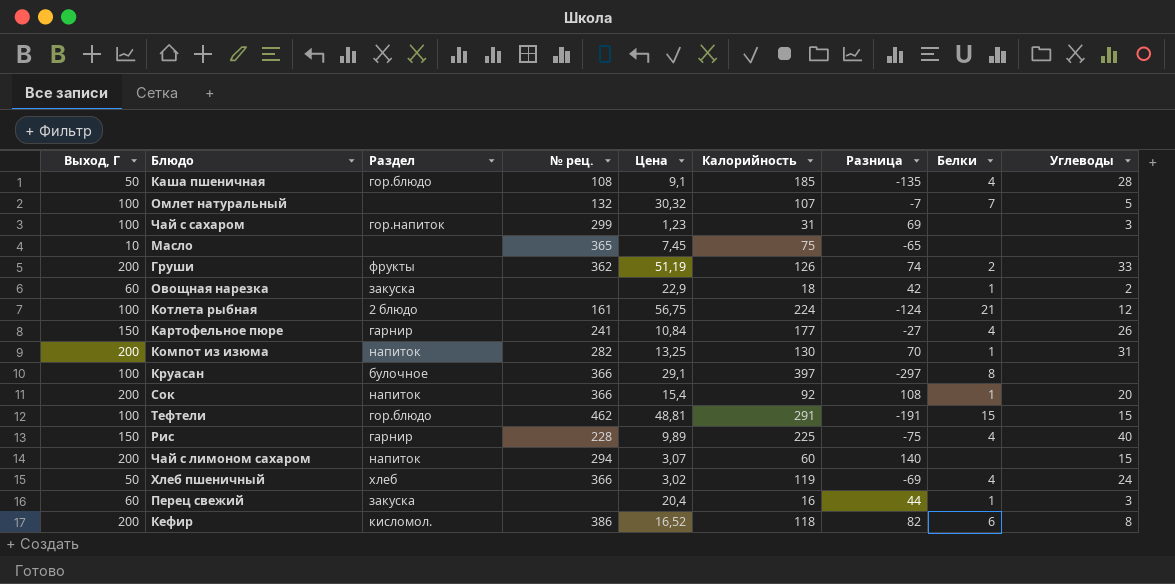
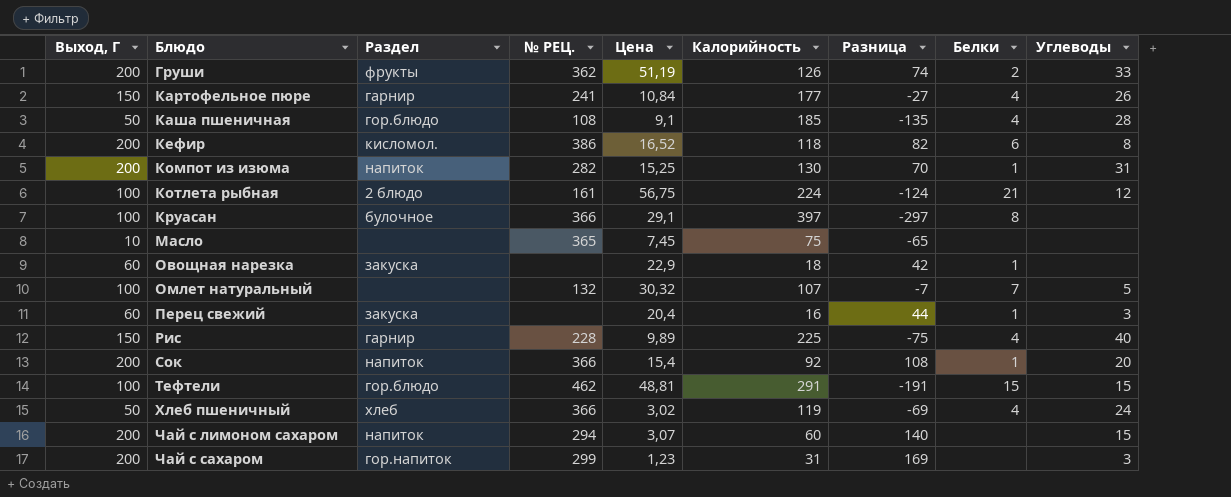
row order: none -> Блюдо ascending
column name: № рец. -> № РЕЦ.
Компот из изюма | Цена: 13,25 -> 15,25
Овощная нарезка | Углеводы: 2 -> none
Чай с сахаром | Выход, Г: 100 -> 200
Чай с сахаром | Разница: 69 -> 169

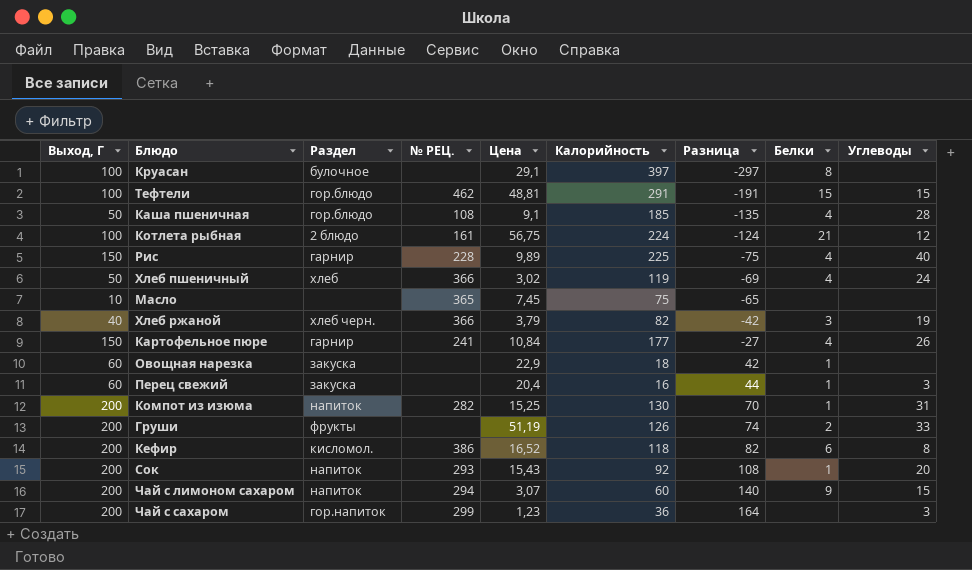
row order: Блюдо ascending -> Разница ascending
row Омлет натуральный: 100 | none | 132 | 30,32 | 107 | -7 | 7 | 5 -> none
Круасан | № РЕЦ.: 366 -> none
row Хлеб ржаной: none -> 40 | хлеб черн. | 366 | 3,79 | 82 | -42 | 3 | 19
Груши | № РЕЦ.: 362 -> none
Сок | № РЕЦ.: 366 -> 293
Сок | Цена: 15,4 -> 15,43
Чай с лимоном сахаром | Белки: none -> 9
Чай с сахаром | Калорийность: 31 -> 36
Чай с сахаром | Разница: 169 -> 164

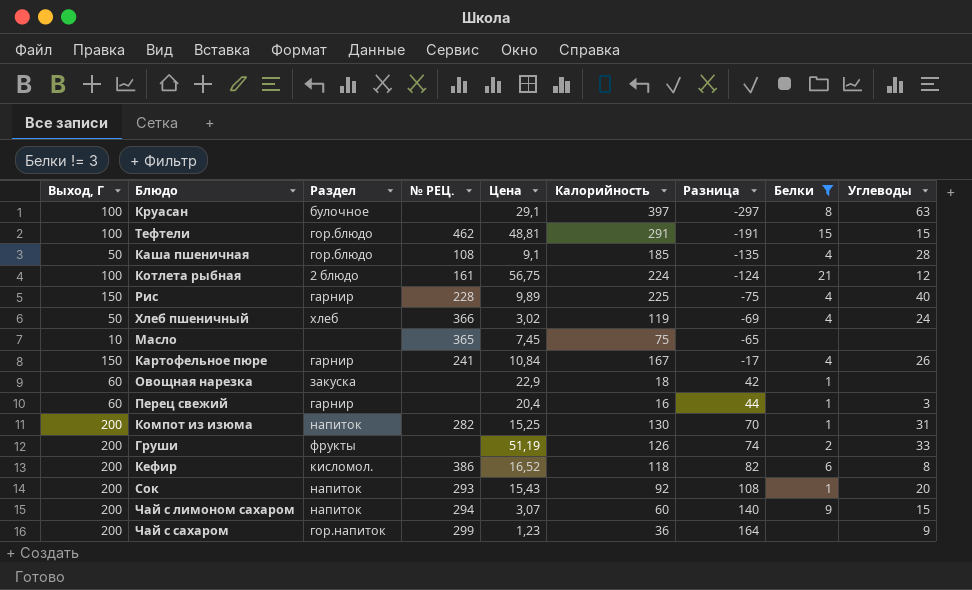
filter: none -> Белки != 3
Круасан | Углеводы: none -> 63
Картофельное пюре | Калорийность: 177 -> 167
Картофельное пюре | Разница: -27 -> -17
Перец свежий | Раздел: закуска -> гарнир
Чай с сахаром | Углеводы: 3 -> 9

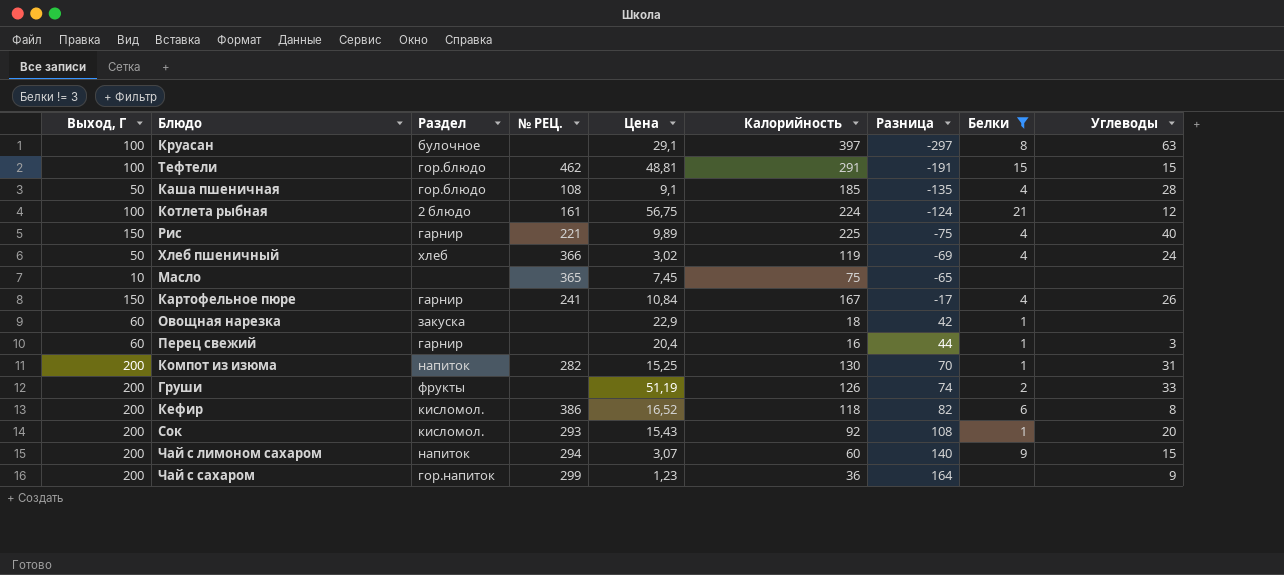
Рис | № РЕЦ.: 228 -> 221
Сок | Раздел: напиток -> кисломол.

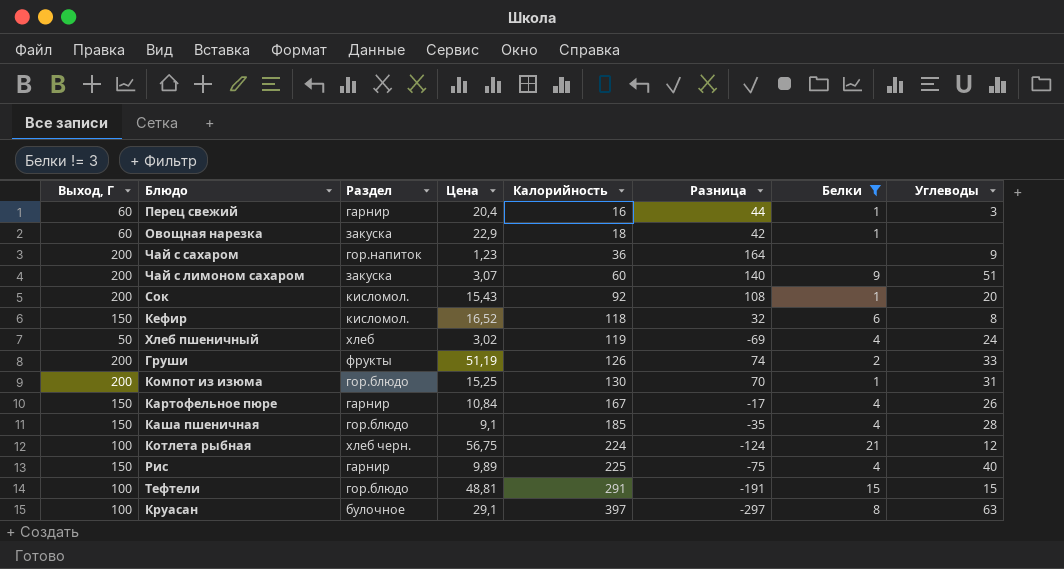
row order: Разница ascending -> Калорийность ascending
column № РЕЦ. | position: 4 -> none
row Масло: 10 | none | 365 | 7,45 | 75 | -65 | none | none -> none
Чай с лимоном сахаром | Раздел: напиток -> закуска
Чай с лимоном сахаром | Углеводы: 15 -> 51
Кефир | Выход, Г: 200 -> 150
Кефир | Разница: 82 -> 32
Компот из изюма | Раздел: напиток -> гор.блюдо
Каша пшеничная | Выход, Г: 50 -> 150
Каша пшеничная | Разница: -135 -> -35
Котлета рыбная | Раздел: 2 блюдо -> хлеб черн.

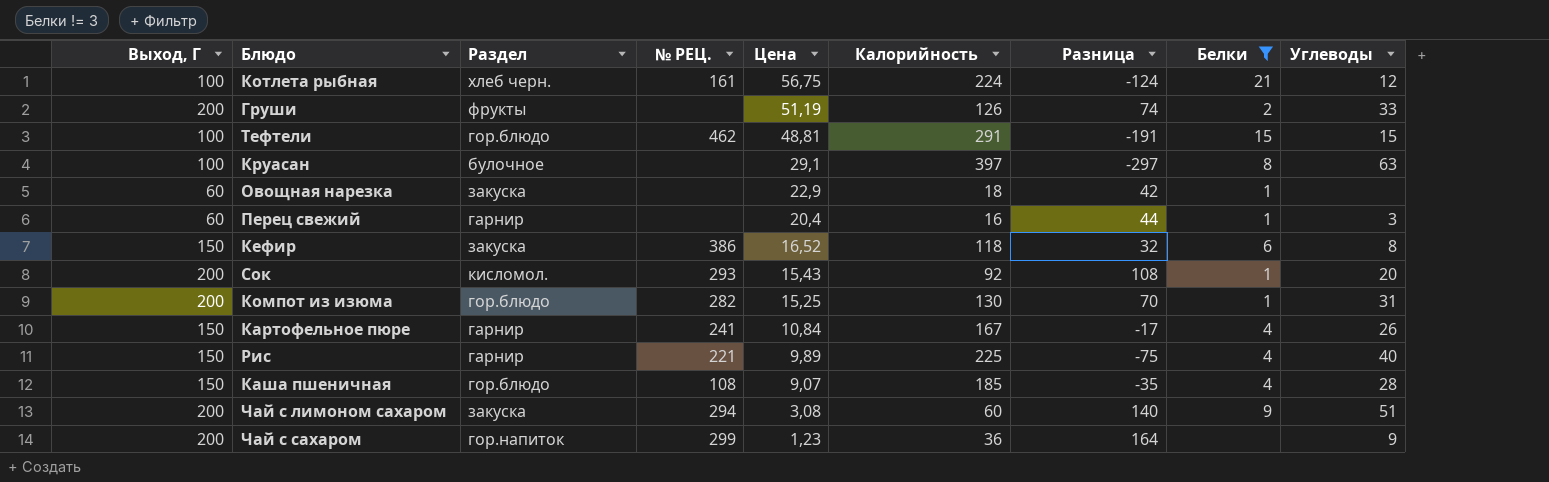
row order: Калорийность ascending -> Цена descending
column № РЕЦ. | position: none -> 4
row Хлеб пшеничный: 50 | хлеб | 3,02 | 119 | -69 | 4 | 24 -> none
Кефир | Раздел: кисломол. -> закуска
Каша пшеничная | Цена: 9,1 -> 9,07
Чай с лимоном сахаром | Цена: 3,07 -> 3,08

